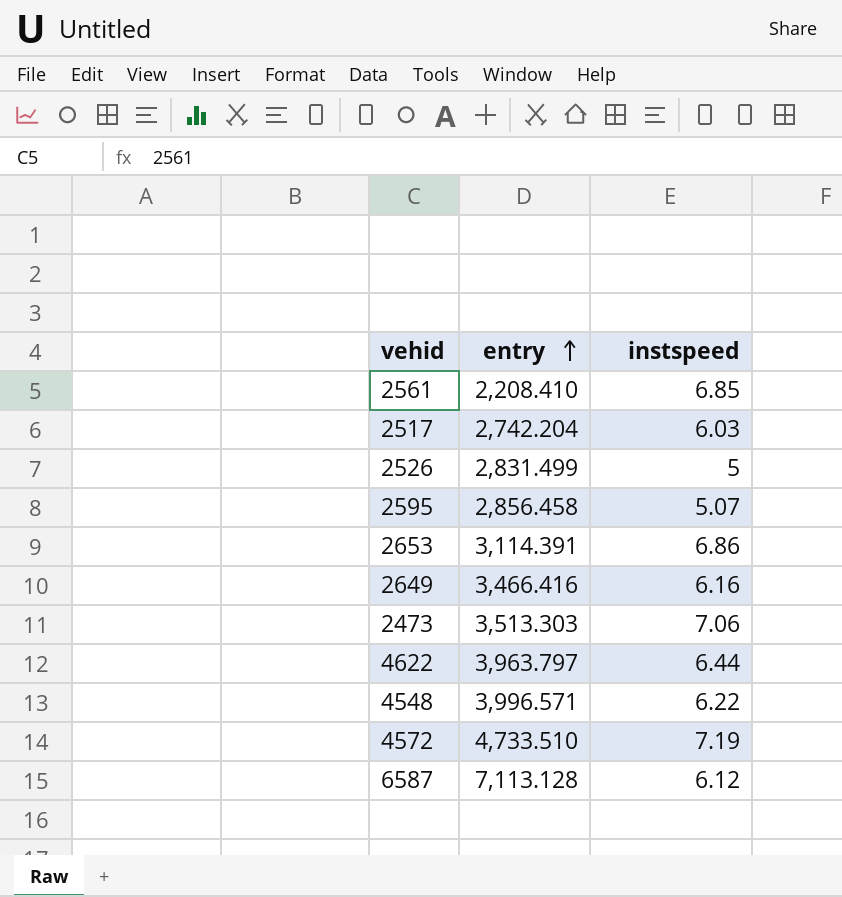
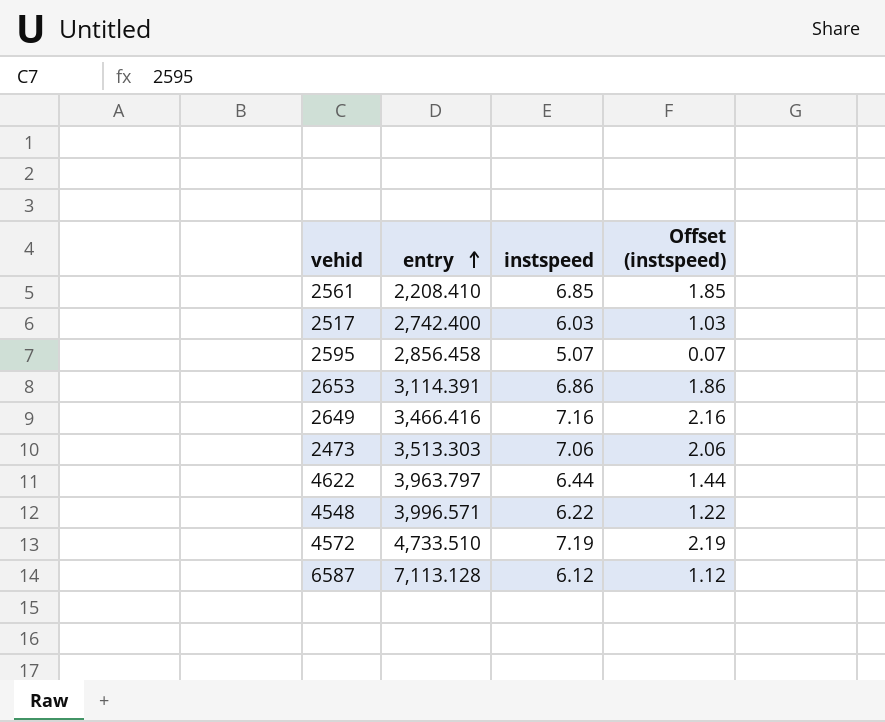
column Offset (instspeed) | formula: none -> [instspeed] - 5
row 2526: 2,831.499 | 5 -> none
2517 | entry: 2,742.204 -> 2,742.400
2649 | instspeed: 6.16 -> 7.16

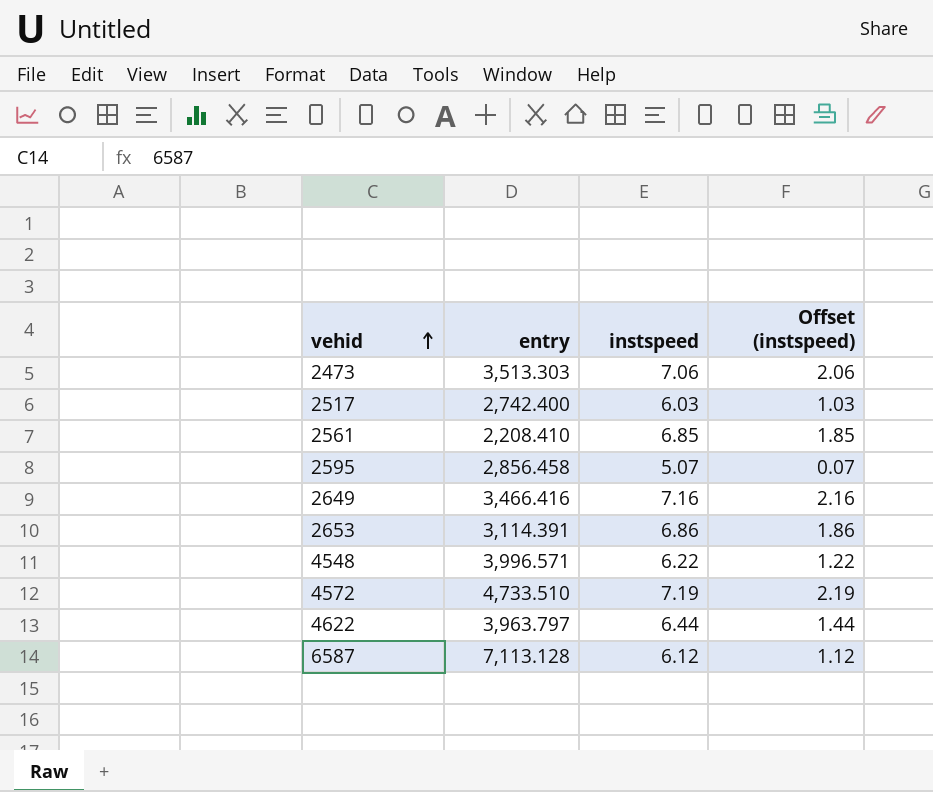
row order: entry ascending -> vehid ascending

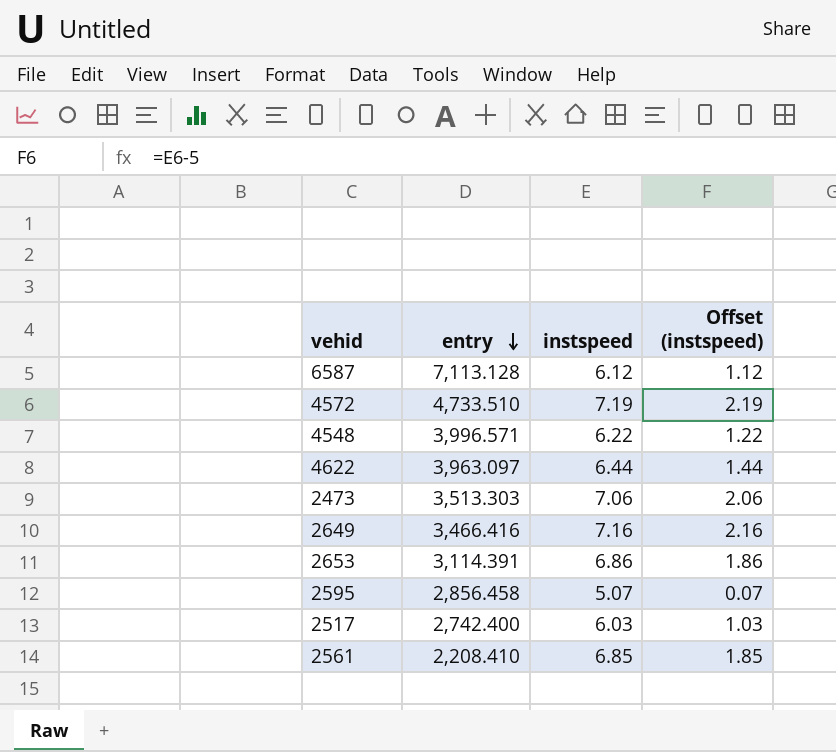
row order: vehid ascending -> entry descending
4622 | entry: 3,963.797 -> 3,963.097

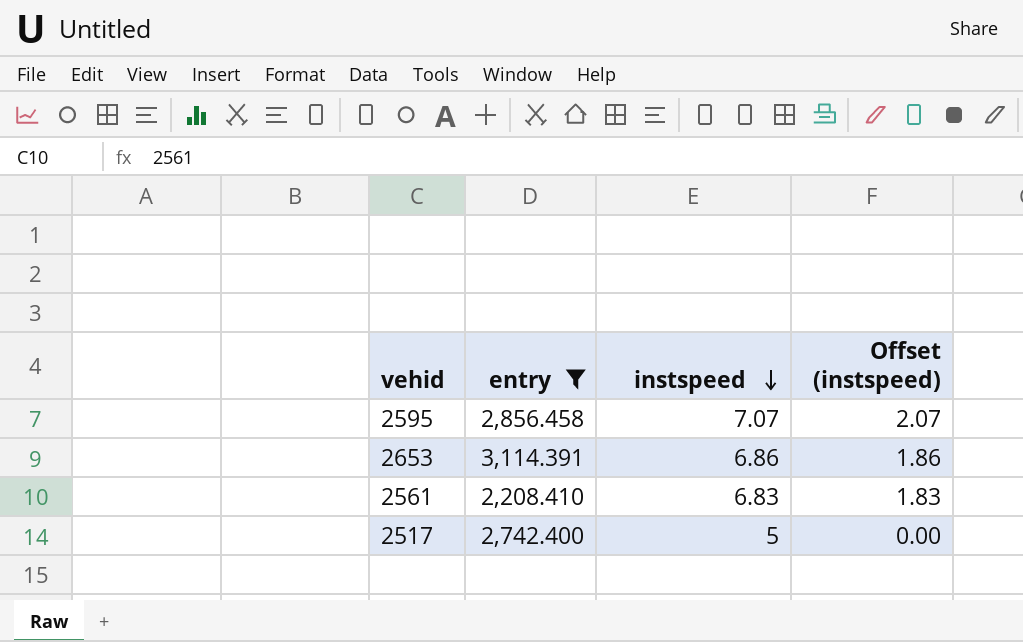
filter: none -> entry <= 3,114.391
row order: entry descending -> instspeed descending
2595 | instspeed: 5.07 -> 7.07
2595 | Offset (instspeed): 0.07 -> 2.07
2561 | instspeed: 6.85 -> 6.83
2561 | Offset (instspeed): 1.85 -> 1.83
2517 | instspeed: 6.03 -> 5
2517 | Offset (instspeed): 1.03 -> 0.00

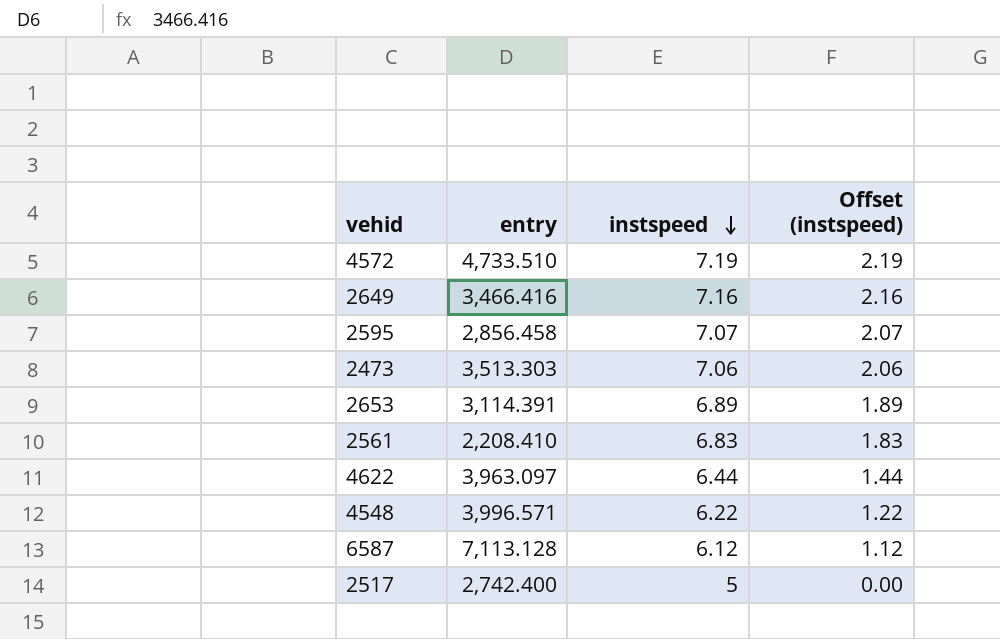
filter: entry <= 3,114.391 -> none
2653 | instspeed: 6.86 -> 6.89
2653 | Offset (instspeed): 1.86 -> 1.89

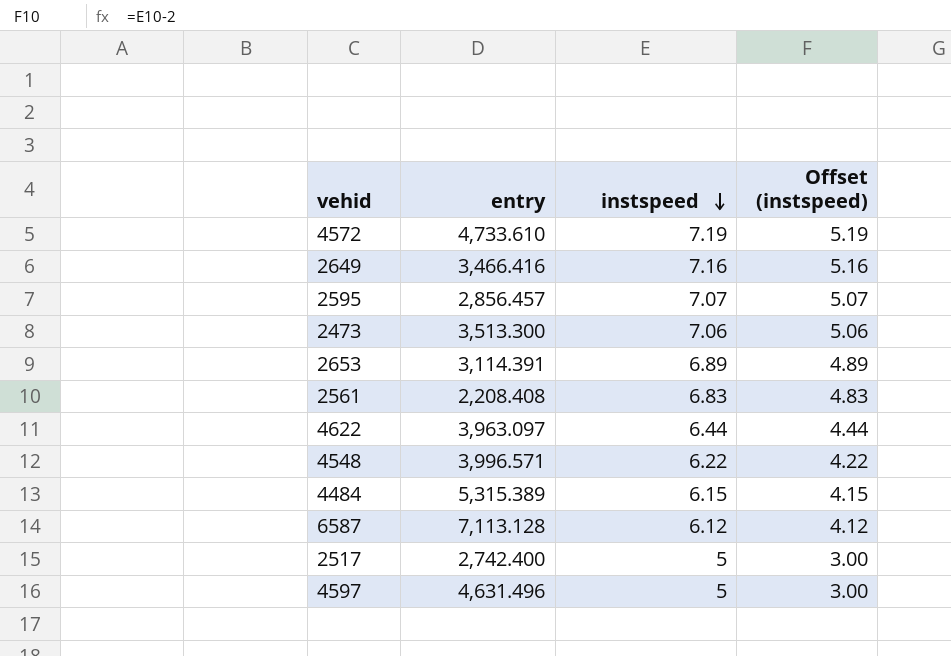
column Offset (instspeed) | formula: [instspeed] - 5 -> [instspeed] - 2
4572 | entry: 4,733.510 -> 4,733.610
2595 | entry: 2,856.458 -> 2,856.457
2473 | entry: 3,513.303 -> 3,513.300
2561 | entry: 2,208.410 -> 2,208.408
row 4484: none -> 5,315.389 | 6.15 | 4.15
row 4597: none -> 4,631.496 | 5 | 3.00

